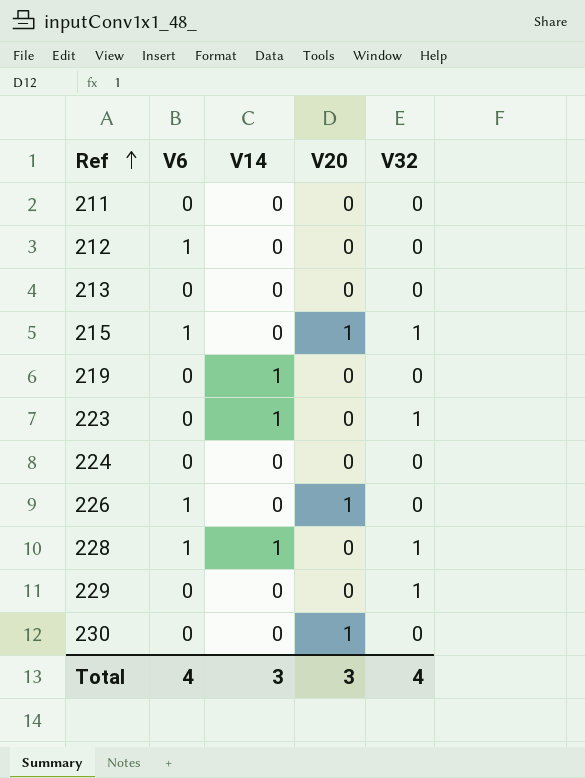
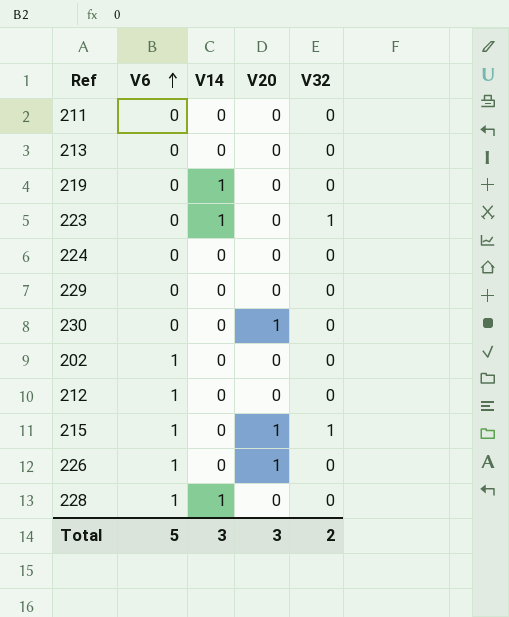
row order: Ref ascending -> V6 ascending
229 | V32: 1 -> 0
row 202: none -> 1 | 0 | 0 | 0
228 | V32: 1 -> 0
Total | V6: 4 -> 5
Total | V32: 4 -> 2

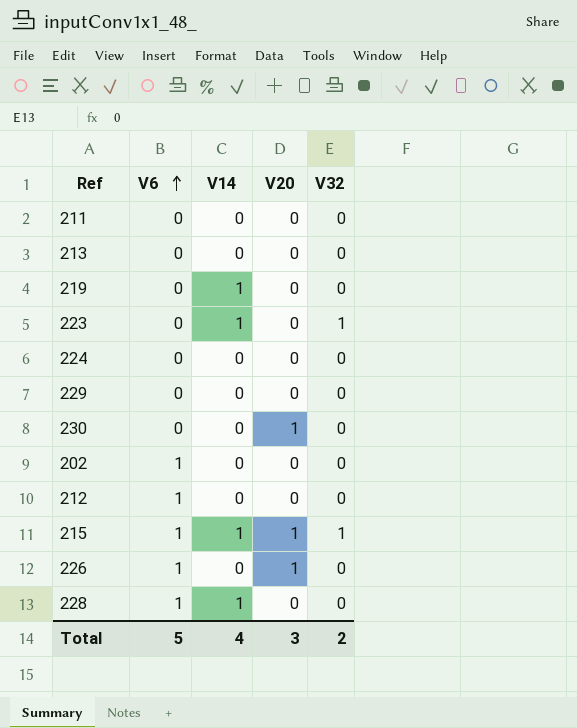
215 | V14: 0 -> 1
Total | V14: 3 -> 4

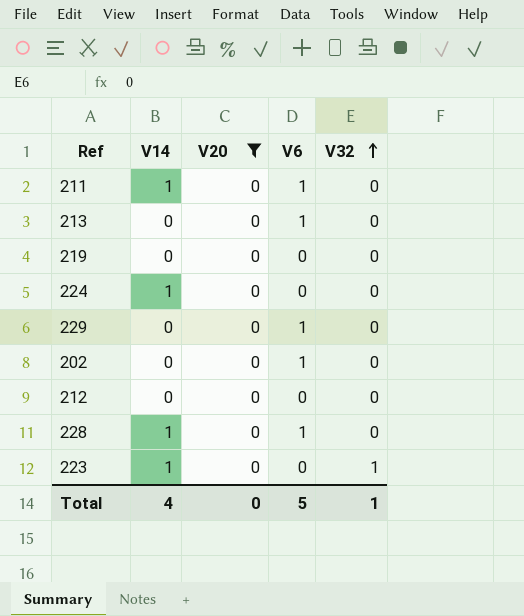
filter: none -> V20 = 0
row order: V6 ascending -> V32 ascending
column V6 | position: 2 -> 4
211 | V14: 0 -> 1
211 | V6: 0 -> 1
213 | V6: 0 -> 1
219 | V14: 1 -> 0
224 | V14: 0 -> 1
229 | V6: 0 -> 1
212 | V6: 1 -> 0
Total | V20: 3 -> 0
Total | V32: 2 -> 1

